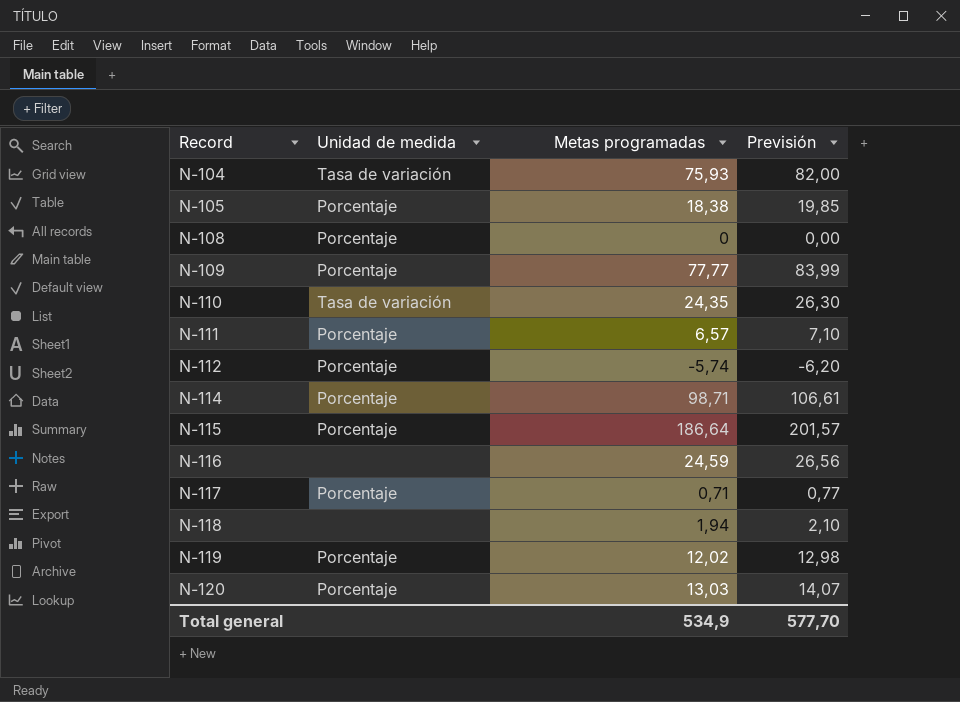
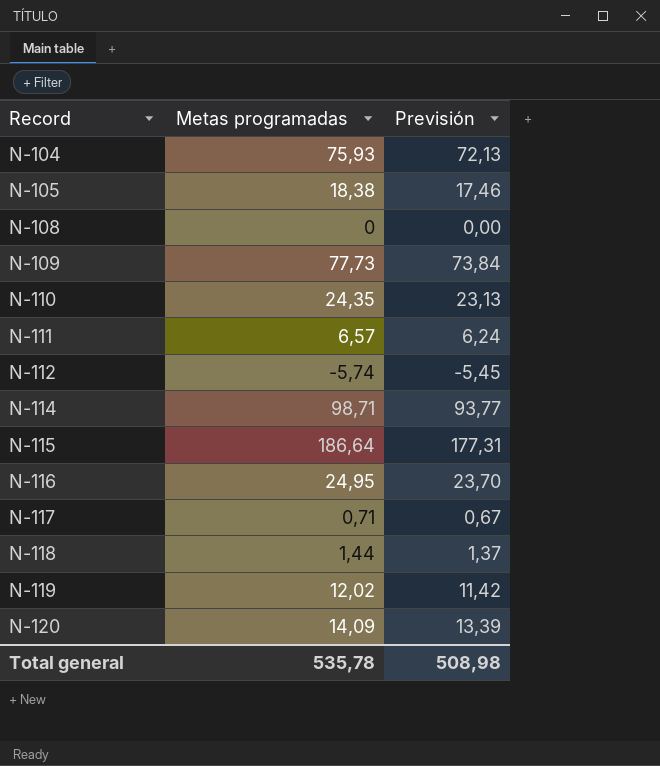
column Unidad de medida | position: 2 -> none
column Previsión | formula: [Metas programadas] * 1,08 -> [Metas programadas] * 0,95
N-109 | Metas programadas: 77,77 -> 77,73
N-116 | Metas programadas: 24,59 -> 24,95
N-118 | Metas programadas: 1,94 -> 1,44
N-120 | Metas programadas: 13,03 -> 14,09
Total general | Metas programadas: 534,9 -> 535,78
Total general | Previsión: 577,70 -> 508,98

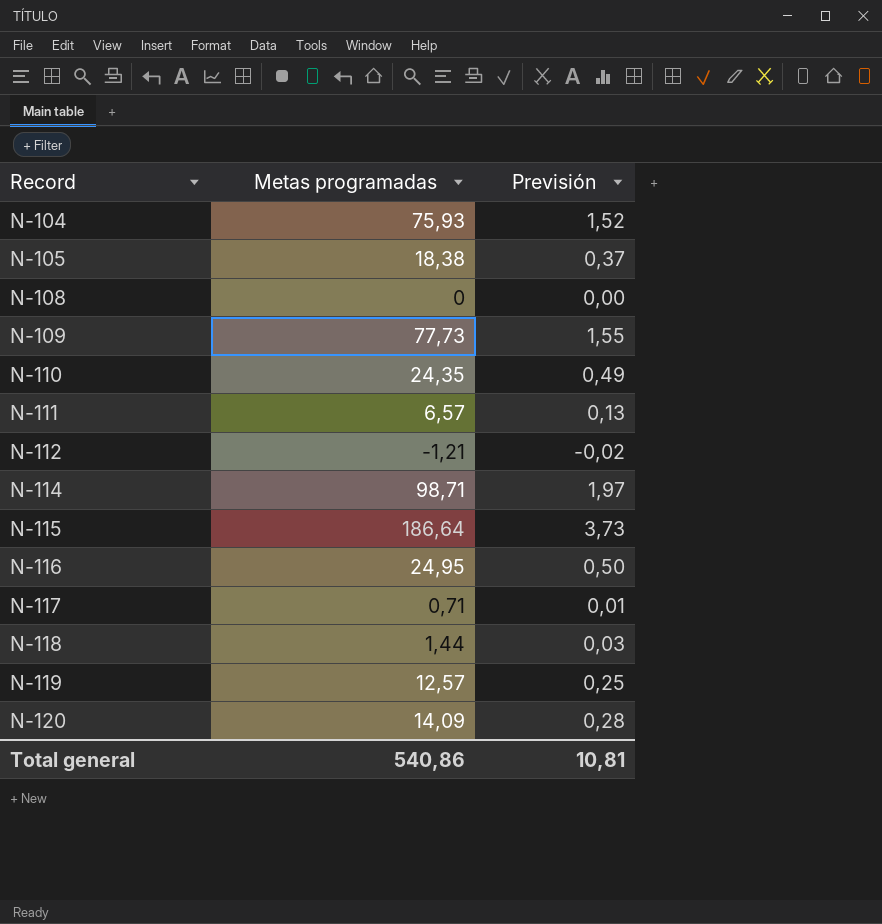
column Previsión | formula: [Metas programadas] * 0,95 -> [Metas programadas] * 0,02
N-112 | Metas programadas: -5,74 -> -1,21
N-119 | Metas programadas: 12,02 -> 12,57
Total general | Metas programadas: 535,78 -> 540,86
Total general | Previsión: 508,98 -> 10,81

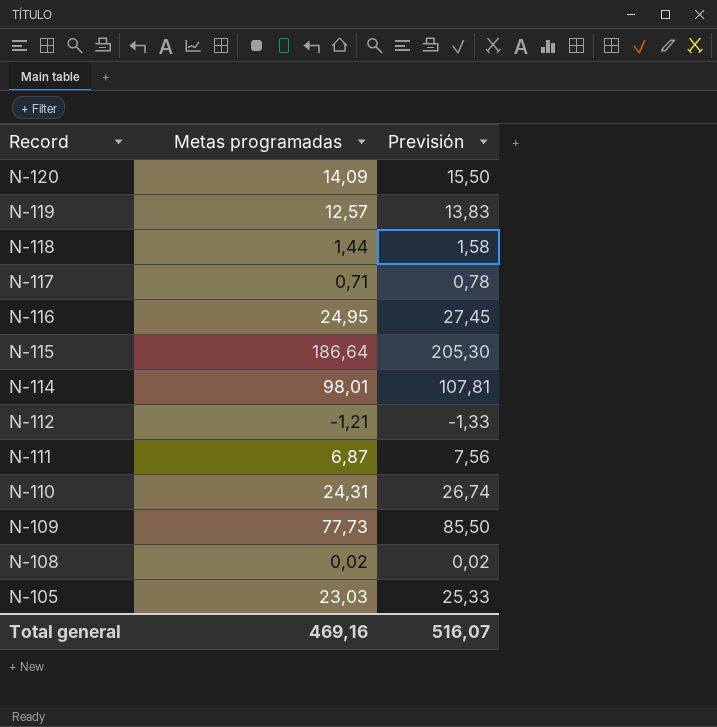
row order: Record ascending -> Record descending
column Previsión | formula: [Metas programadas] * 0,02 -> [Metas programadas] * 1,1
row N-104: 75,93 | 1,52 -> none
N-114 | Metas programadas: 98,71 -> 98,01
N-111 | Metas programadas: 6,57 -> 6,87
N-110 | Metas programadas: 24,35 -> 24,31
N-108 | Metas programadas: 0 -> 0,02
N-105 | Metas programadas: 18,38 -> 23,03
Total general | Metas programadas: 540,86 -> 469,16
Total general | Previsión: 10,81 -> 516,07

